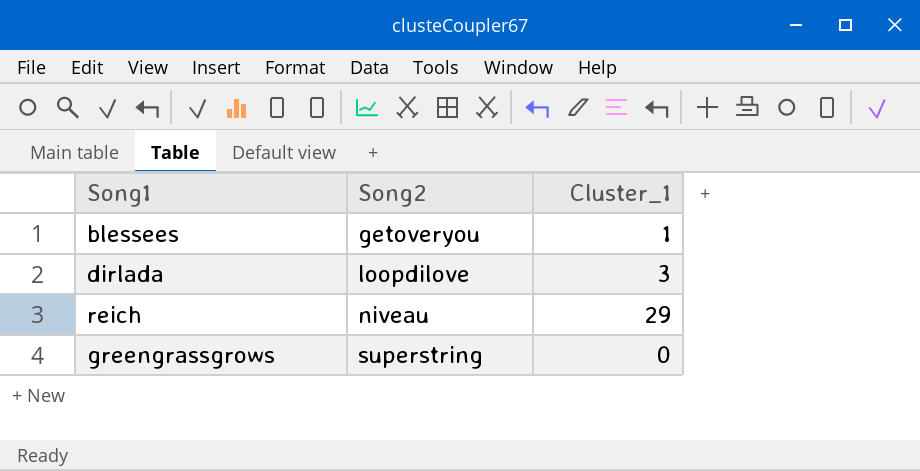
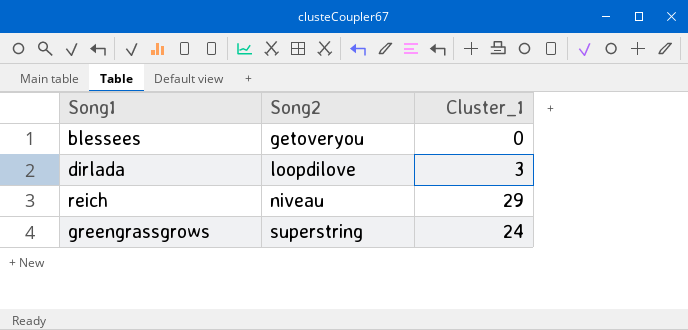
blessees | Cluster_1: 1 -> 0
greengrassgrows | Cluster_1: 0 -> 24

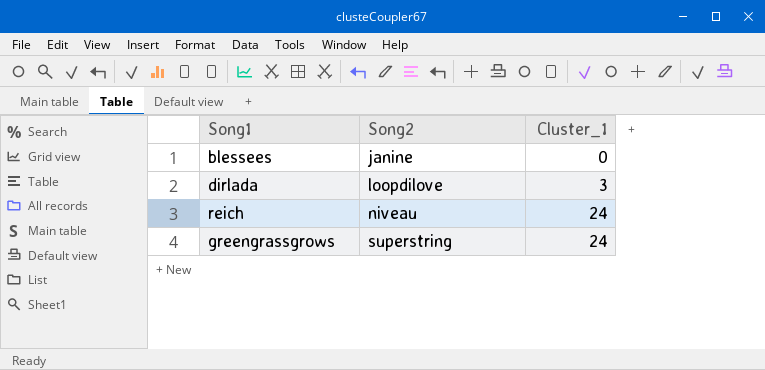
blessees | Song2: getoveryou -> janine
reich | Cluster_1: 29 -> 24

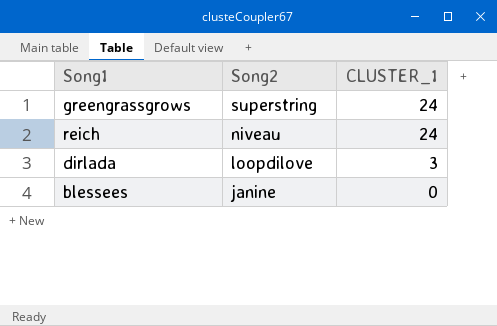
row order: Song2 ascending -> Song2 descending
column name: Cluster_1 -> CLUSTER_1

